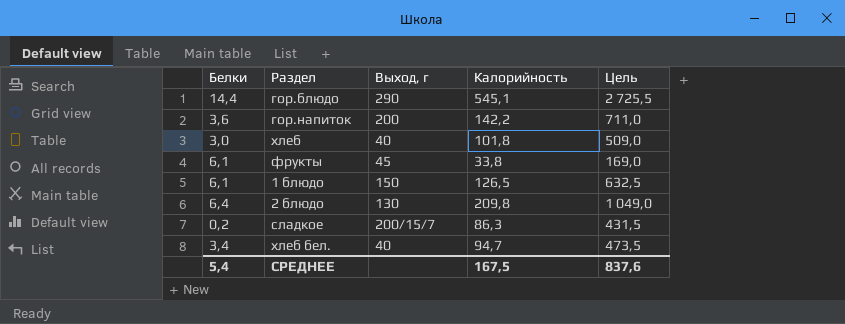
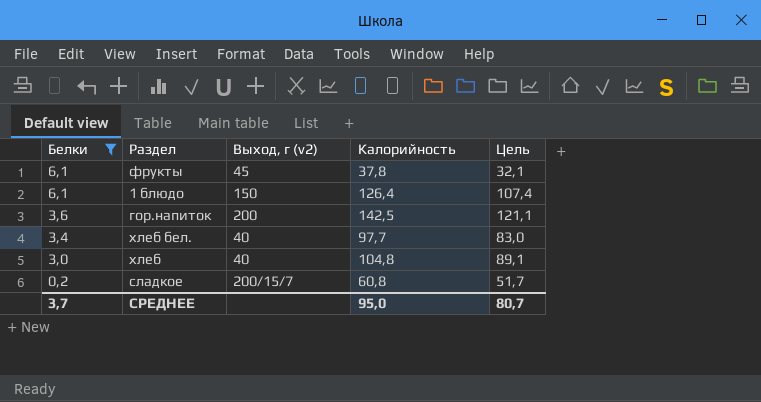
filter: none -> Белки <= 6,1
row order: none -> Белки descending
column name: Выход, г -> Выход, г (v2)
column Цель | formula: [Калорийность] * 5 -> [Калорийность] * 0,85
фрукты | Калорийность: 33,8 -> 37,8
1 блюдо | Калорийность: 126,5 -> 126,4
гор.напиток | Калорийность: 142,2 -> 142,5
хлеб бел. | Калорийность: 94,7 -> 97,7
хлеб | Калорийность: 101,8 -> 104,8
сладкое | Калорийность: 86,3 -> 60,8
СРЕДНЕЕ | Белки: 5,4 -> 3,7
СРЕДНЕЕ | Калорийность: 167,5 -> 95,0
СРЕДНЕЕ | Цель: 837,6 -> 80,7

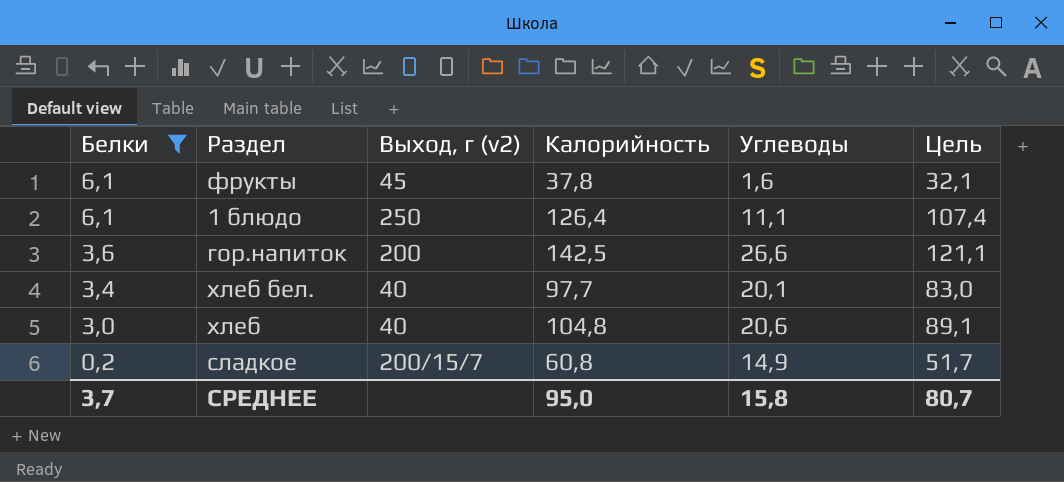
column Углеводы | position: none -> 5
1 блюдо | Выход, г (v2): 150 -> 250

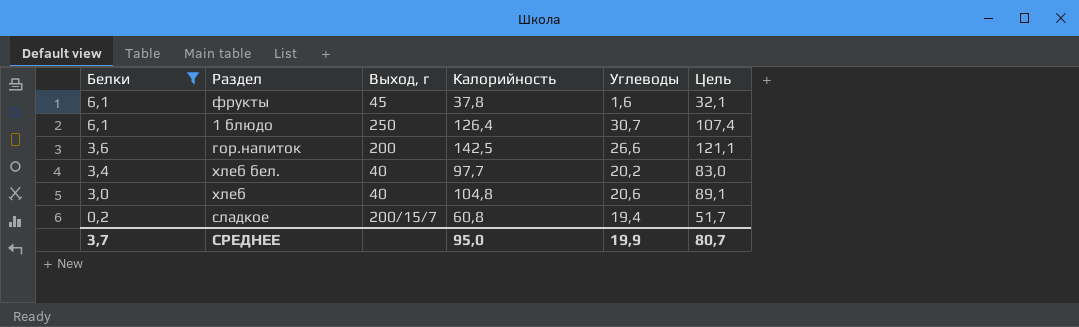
column name: Выход, г (v2) -> Выход, г
1 блюдо | Углеводы: 11,1 -> 30,7
хлеб бел. | Углеводы: 20,1 -> 20,2
сладкое | Углеводы: 14,9 -> 19,4
СРЕДНЕЕ | Углеводы: 15,8 -> 19,9

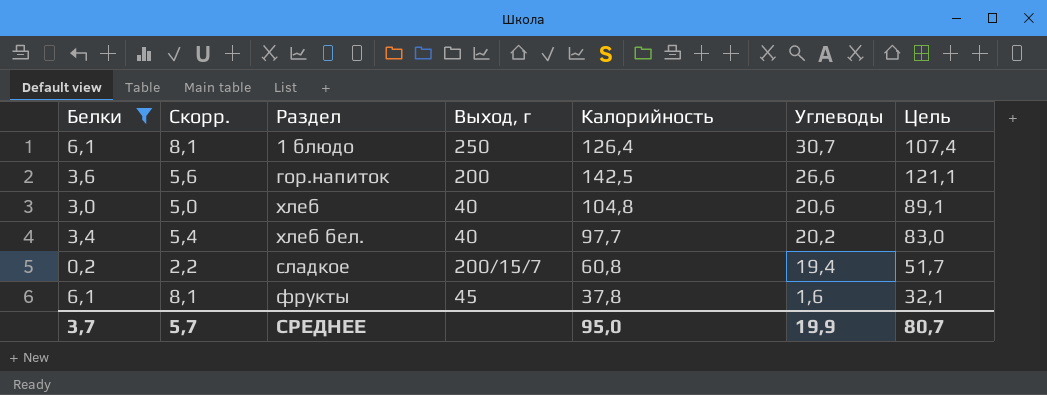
row order: Белки descending -> Углеводы descending
column Скорр. | formula: none -> [Белки] + 2

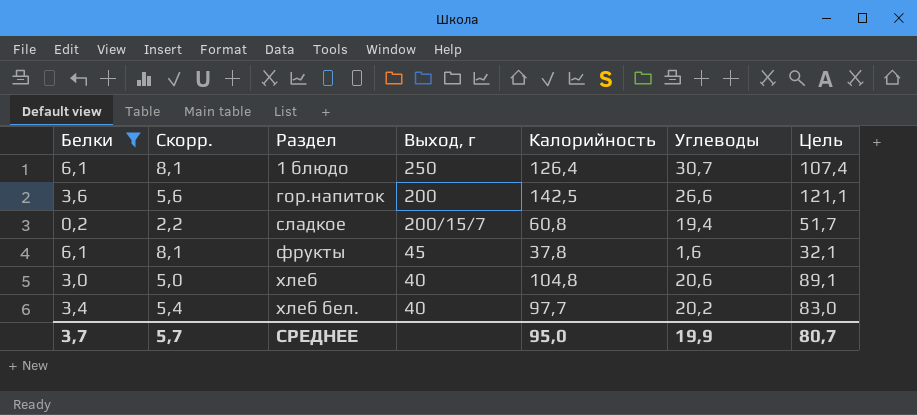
row order: Углеводы descending -> Раздел ascending

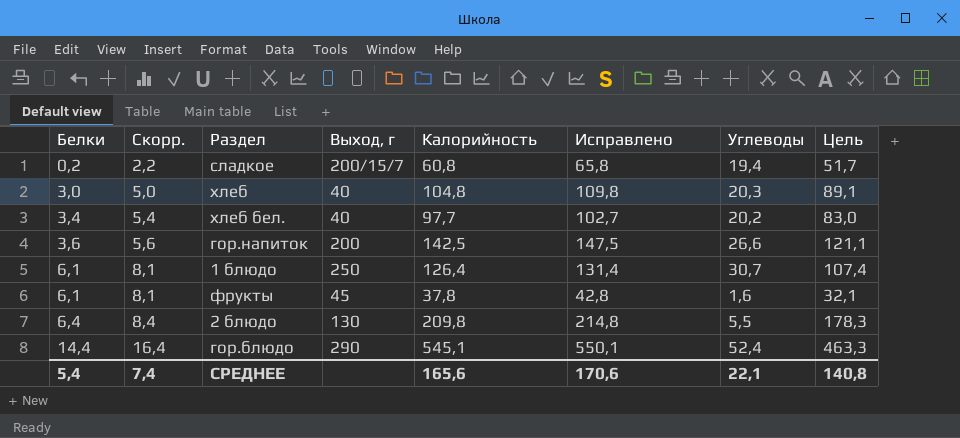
filter: Белки <= 6,1 -> none
row order: Раздел ascending -> Белки ascending
column Исправлено | formula: none -> [Калорийность] + 5
хлеб | Углеводы: 20,6 -> 20,3
СРЕДНЕЕ | Белки: 3,7 -> 5,4
СРЕДНЕЕ | Скорр.: 5,7 -> 7,4
СРЕДНЕЕ | Калорийность: 95,0 -> 165,6
СРЕДНЕЕ | Углеводы: 19,9 -> 22,1
СРЕДНЕЕ | Цель: 80,7 -> 140,8

